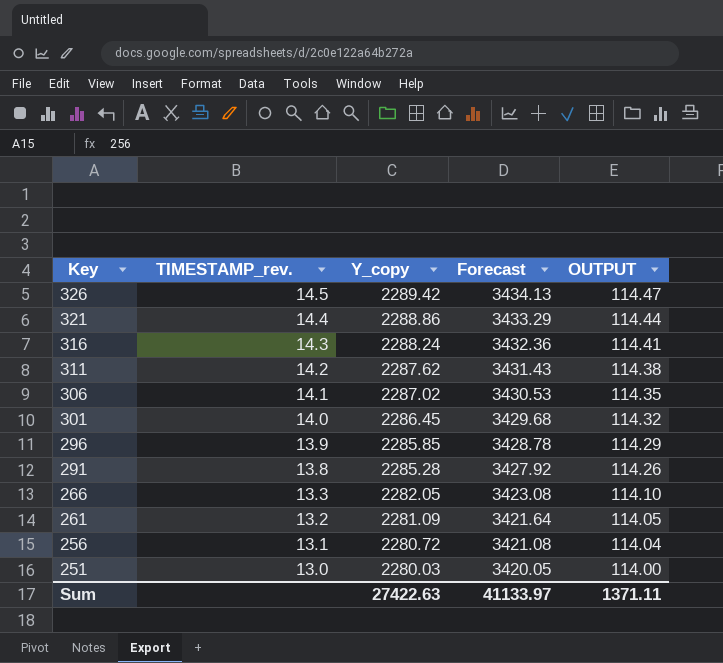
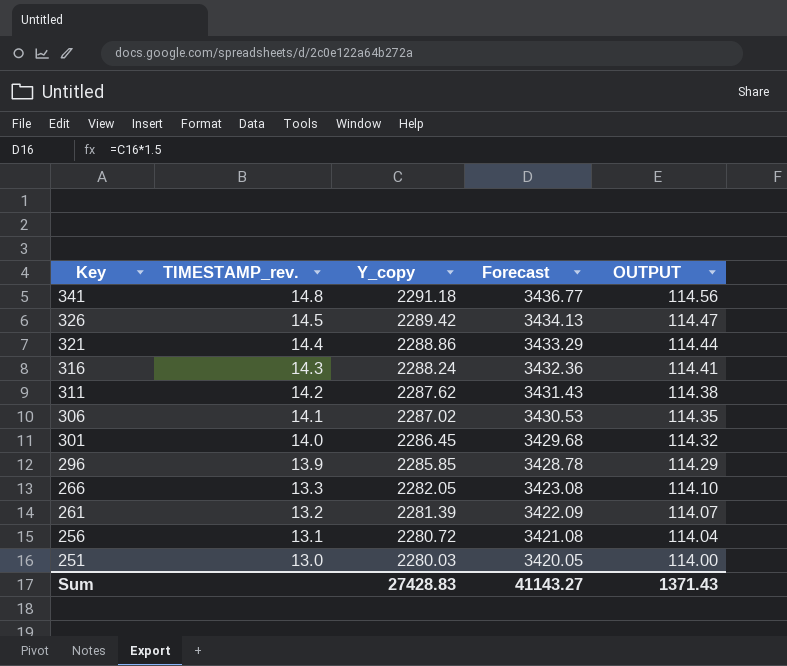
row 291: 13.8 | 2285.28 | 3427.92 | 114.26 -> none
row 341: none -> 14.8 | 2291.18 | 3436.77 | 114.56
261 | Y_copy: 2281.09 -> 2281.39
261 | Forecast: 3421.64 -> 3422.09
261 | OUTPUT: 114.05 -> 114.07
Sum | Y_copy: 27422.63 -> 27428.83
Sum | Forecast: 41133.97 -> 41143.27
Sum | OUTPUT: 1371.11 -> 1371.43

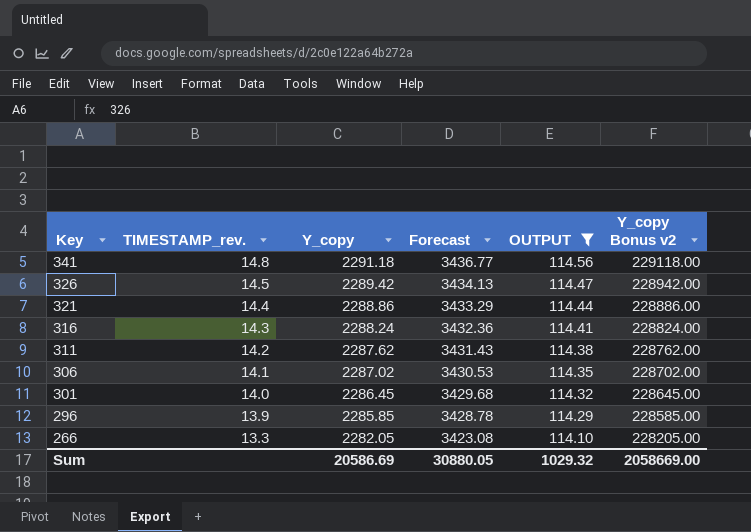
filter: none -> OUTPUT >= 114.10
column Y_copy Bonus v2 | formula: none -> [Y_copy] * 100
Sum | Y_copy: 27428.83 -> 20586.69
Sum | Forecast: 41143.27 -> 30880.05
Sum | OUTPUT: 1371.43 -> 1029.32

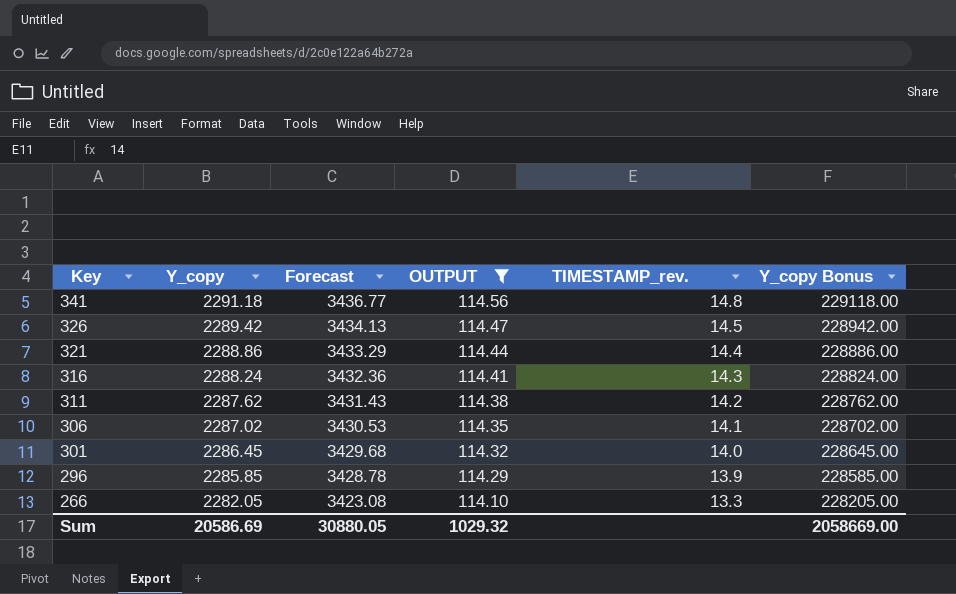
column TIMESTAMP_rev. | position: 2 -> 5
column name: Y_copy Bonus v2 -> Y_copy Bonus

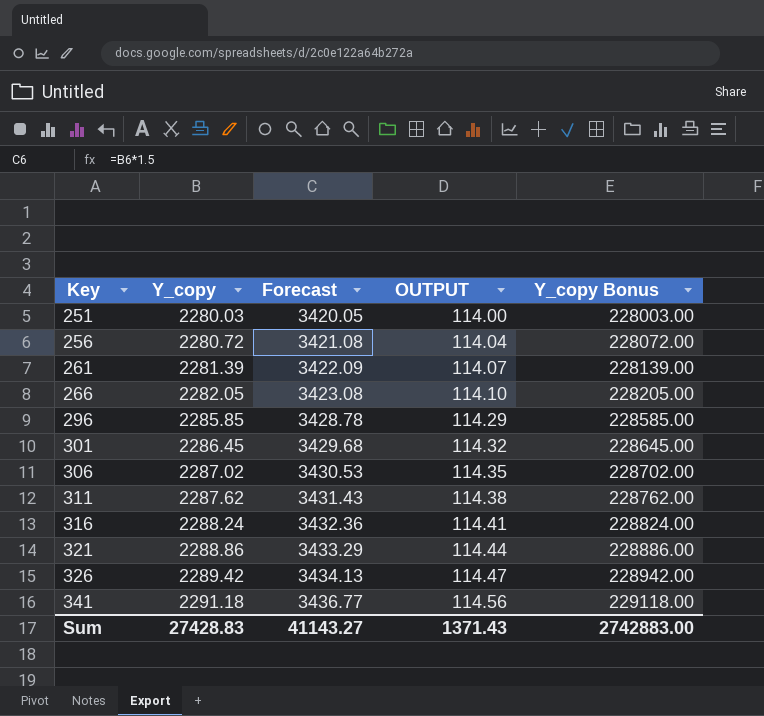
filter: OUTPUT >= 114.10 -> none
row order: Key descending -> Key ascending
column TIMESTAMP_rev. | position: 5 -> none
Sum | Y_copy: 20586.69 -> 27428.83
Sum | Forecast: 30880.05 -> 41143.27
Sum | OUTPUT: 1029.32 -> 1371.43
Sum | Y_copy Bonus: 2058669.00 -> 2742883.00

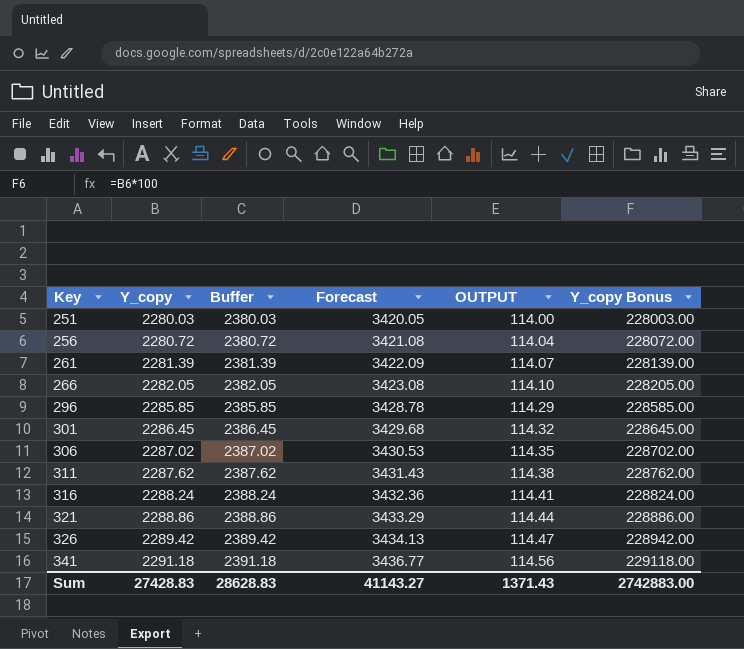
column Buffer | formula: none -> [Y_copy] + 100

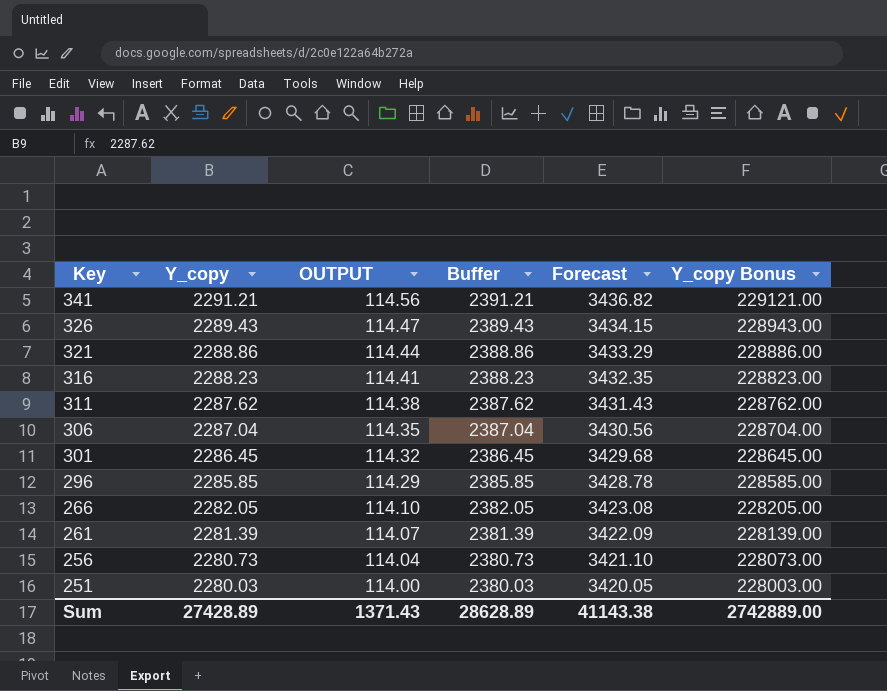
row order: Key ascending -> Key descending
column OUTPUT | position: 5 -> 3
341 | Y_copy: 2291.18 -> 2291.21
341 | Buffer: 2391.18 -> 2391.21
341 | Forecast: 3436.77 -> 3436.82
341 | Y_copy Bonus: 229118.00 -> 229121.00
326 | Y_copy: 2289.42 -> 2289.43
326 | Buffer: 2389.42 -> 2389.43
326 | Forecast: 3434.13 -> 3434.15
326 | Y_copy Bonus: 228942.00 -> 228943.00
316 | Y_copy: 2288.24 -> 2288.23
316 | Buffer: 2388.24 -> 2388.23
316 | Forecast: 3432.36 -> 3432.35
316 | Y_copy Bonus: 228824.00 -> 228823.00
306 | Y_copy: 2287.02 -> 2287.04
306 | Buffer: 2387.02 -> 2387.04
306 | Forecast: 3430.53 -> 3430.56
306 | Y_copy Bonus: 228702.00 -> 228704.00
256 | Y_copy: 2280.72 -> 2280.73
256 | Buffer: 2380.72 -> 2380.73
256 | Forecast: 3421.08 -> 3421.10
256 | Y_copy Bonus: 228072.00 -> 228073.00
Sum | Y_copy: 27428.83 -> 27428.89
Sum | Buffer: 28628.83 -> 28628.89
Sum | Forecast: 41143.27 -> 41143.38
Sum | Y_copy Bonus: 2742883.00 -> 2742889.00

